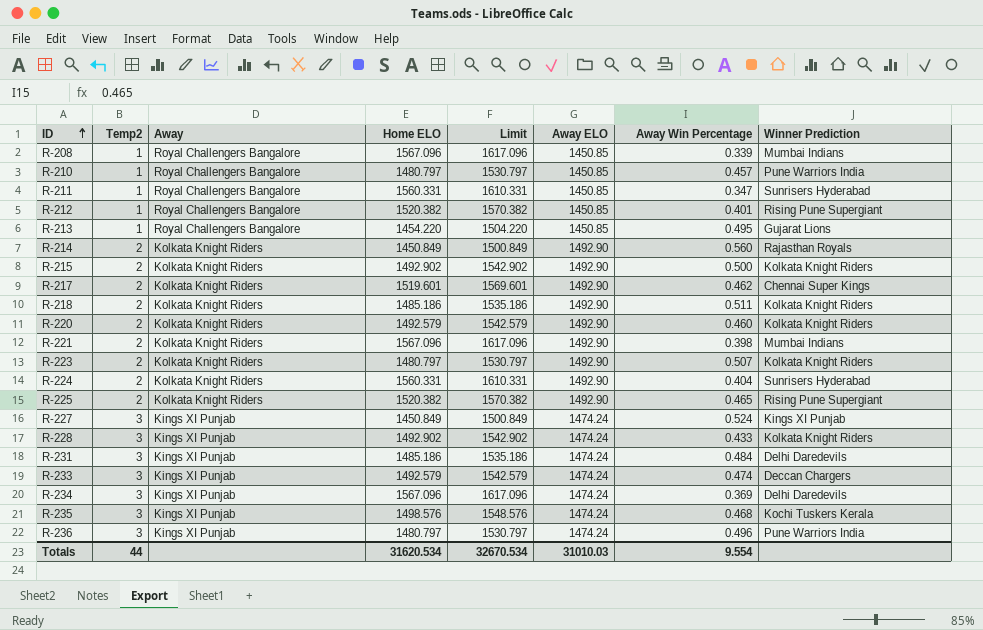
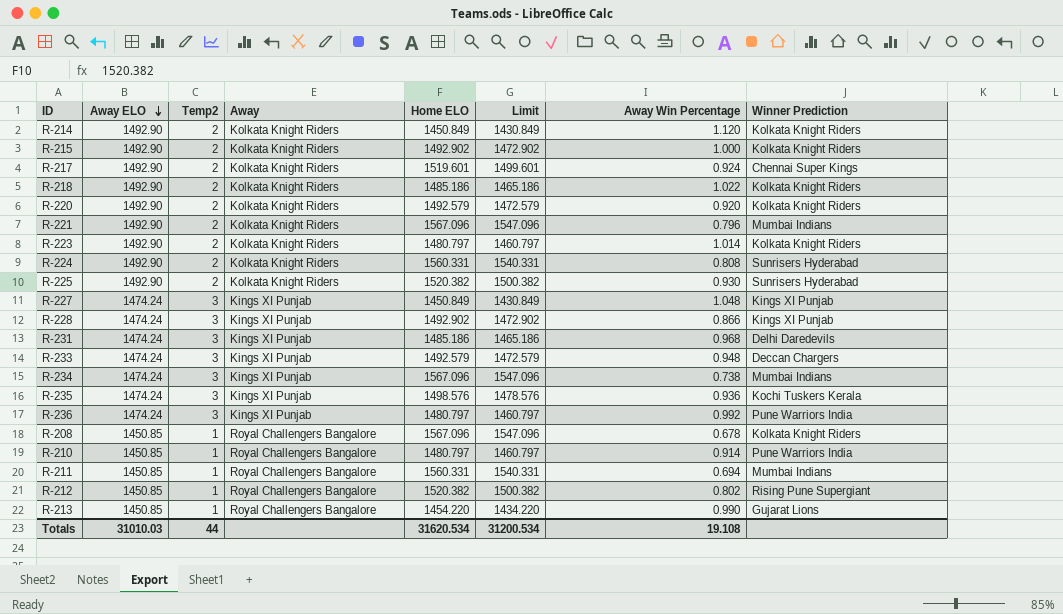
row order: ID ascending -> Away ELO descending
column Away ELO | position: 6 -> 2
column Limit | formula: [Home ELO] + 50 -> [Home ELO] - 20
R-214 | Away Win Percentage: 0.560 -> 1.120
R-214 | Winner Prediction: Rajasthan Royals -> Kolkata Knight Riders
R-215 | Away Win Percentage: 0.500 -> 1.000
R-217 | Away Win Percentage: 0.462 -> 0.924
R-218 | Away Win Percentage: 0.511 -> 1.022
R-220 | Away Win Percentage: 0.460 -> 0.920
R-221 | Away Win Percentage: 0.398 -> 0.796
R-223 | Away Win Percentage: 0.507 -> 1.014
R-224 | Away Win Percentage: 0.404 -> 0.808
R-225 | Away Win Percentage: 0.465 -> 0.930
R-225 | Winner Prediction: Rising Pune Supergiant -> Sunrisers Hyderabad
R-227 | Away Win Percentage: 0.524 -> 1.048
R-228 | Away Win Percentage: 0.433 -> 0.866
R-228 | Winner Prediction: Kolkata Knight Riders -> Kings XI Punjab
R-231 | Away Win Percentage: 0.484 -> 0.968
R-233 | Away Win Percentage: 0.474 -> 0.948
R-234 | Away Win Percentage: 0.369 -> 0.738
R-234 | Winner Prediction: Delhi Daredevils -> Mumbai Indians
R-235 | Away Win Percentage: 0.468 -> 0.936
R-236 | Away Win Percentage: 0.496 -> 0.992
R-208 | Away Win Percentage: 0.339 -> 0.678
R-208 | Winner Prediction: Mumbai Indians -> Kolkata Knight Riders
R-210 | Away Win Percentage: 0.457 -> 0.914
R-211 | Away Win Percentage: 0.347 -> 0.694
R-211 | Winner Prediction: Sunrisers Hyderabad -> Mumbai Indians
R-212 | Away Win Percentage: 0.401 -> 0.802
R-213 | Away Win Percentage: 0.495 -> 0.990
Totals | Limit: 32670.534 -> 31200.534
Totals | Away Win Percentage: 9.554 -> 19.108

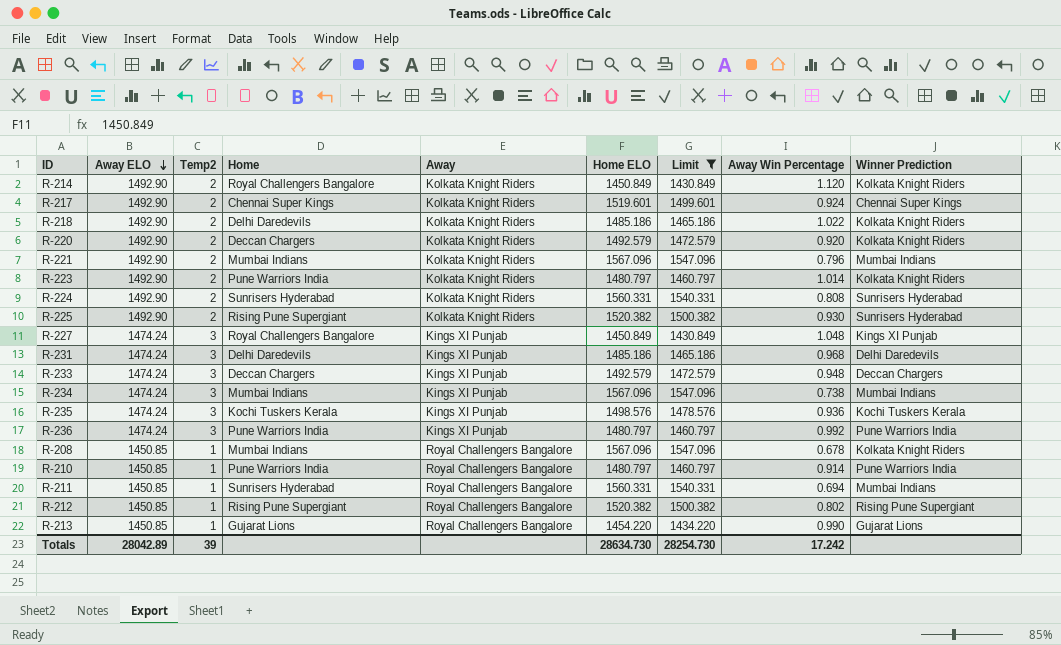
filter: none -> Limit != 1472.902
column Home | position: none -> 4
Totals | Away ELO: 31010.03 -> 28042.89
Totals | Temp2: 44 -> 39
Totals | Home ELO: 31620.534 -> 28634.730
Totals | Limit: 31200.534 -> 28254.730
Totals | Away Win Percentage: 19.108 -> 17.242

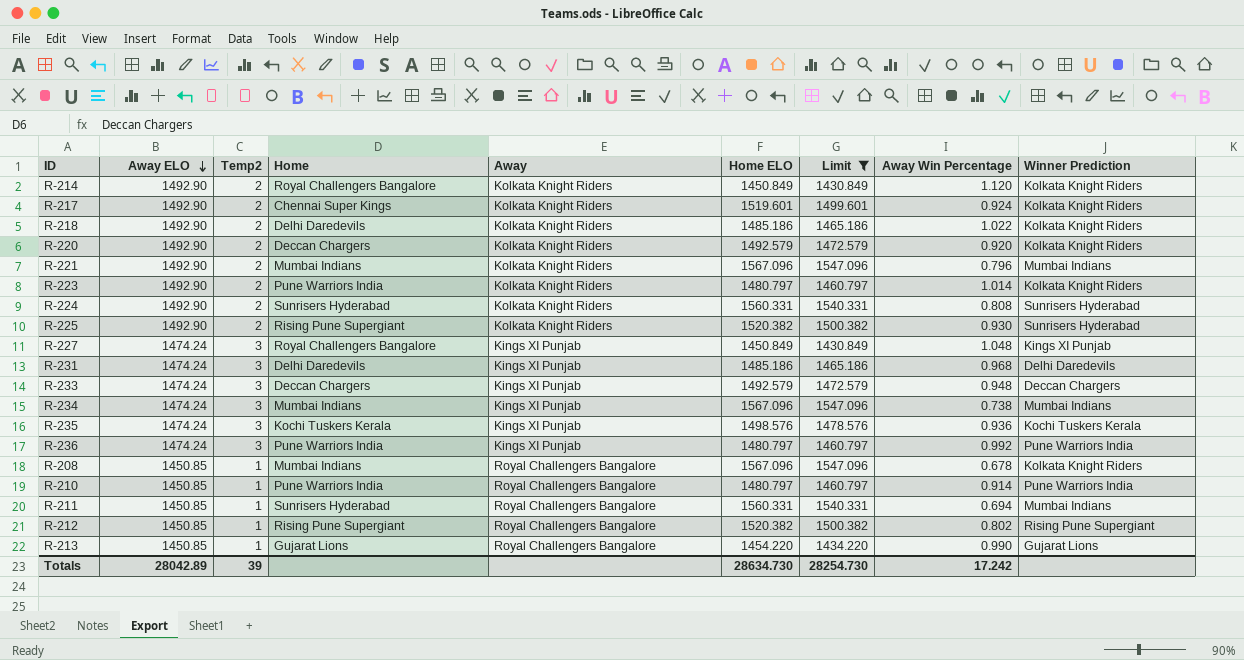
R-217 | Winner Prediction: Chennai Super Kings -> Kolkata Knight Riders

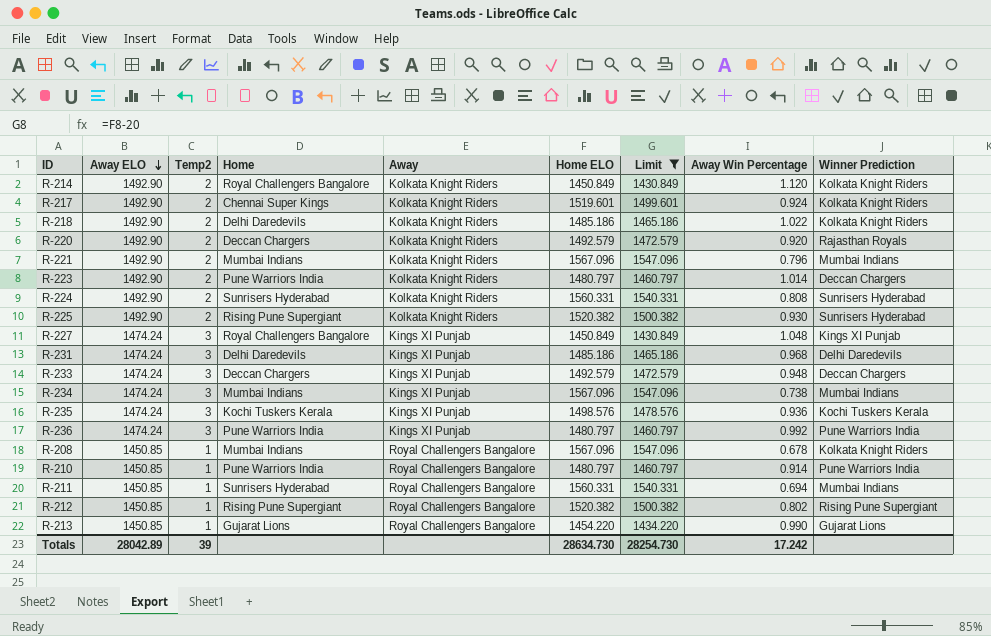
R-220 | Winner Prediction: Kolkata Knight Riders -> Rajasthan Royals
R-223 | Winner Prediction: Kolkata Knight Riders -> Deccan Chargers

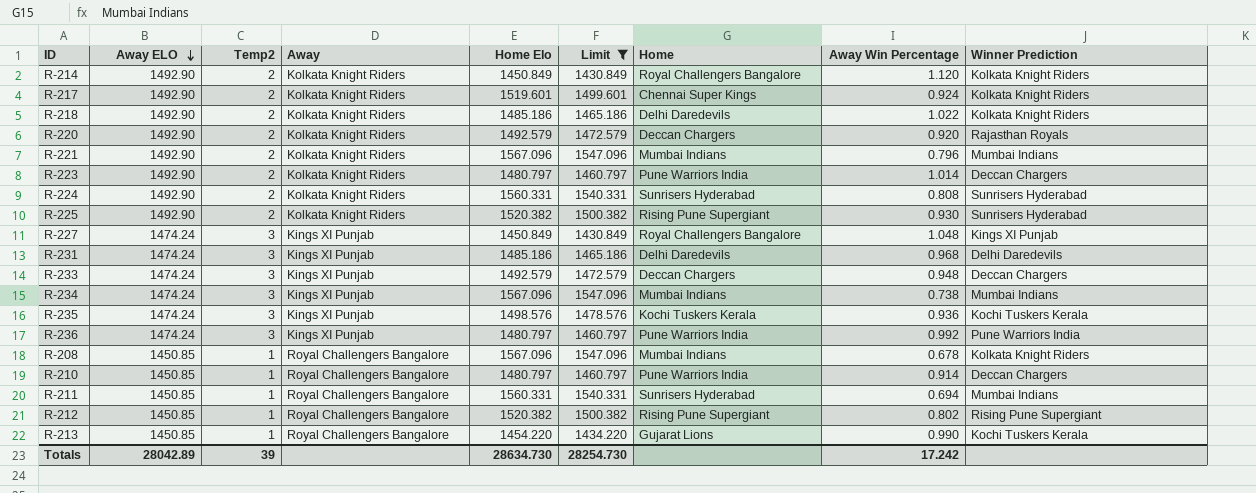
column name: Home ELO -> Home Elo
column Home | position: 4 -> 7
R-210 | Winner Prediction: Pune Warriors India -> Deccan Chargers
R-213 | Winner Prediction: Gujarat Lions -> Kochi Tuskers Kerala

